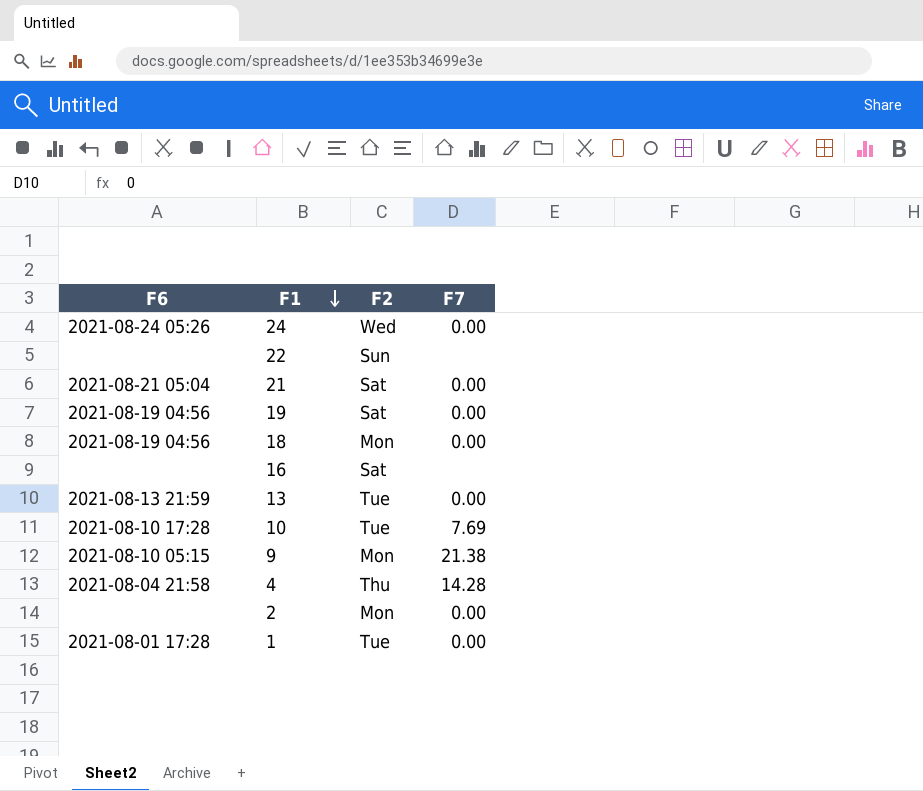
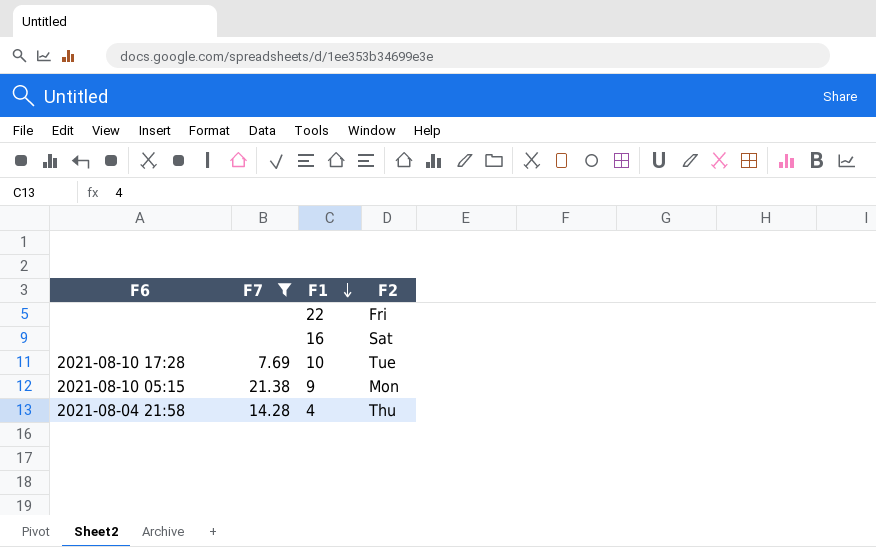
filter: none -> F7 != 0.00
column F7 | position: 4 -> 2
22 | F2: Sun -> Fri

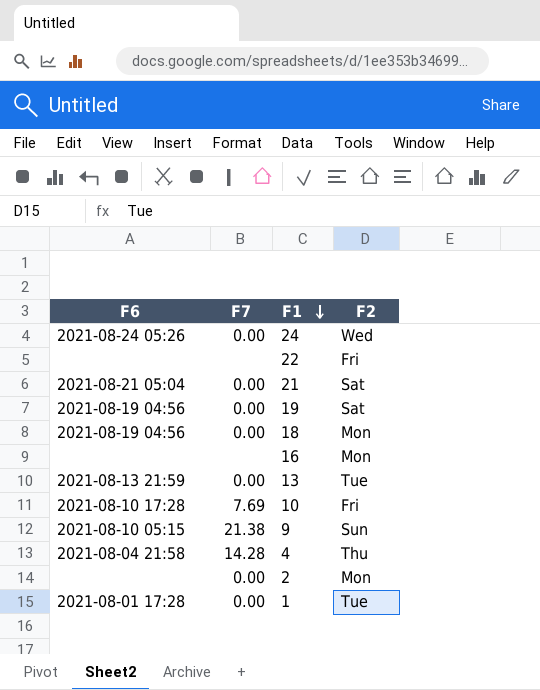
filter: F7 != 0.00 -> none
16 | F2: Sat -> Mon
10 | F2: Tue -> Fri
9 | F2: Mon -> Sun

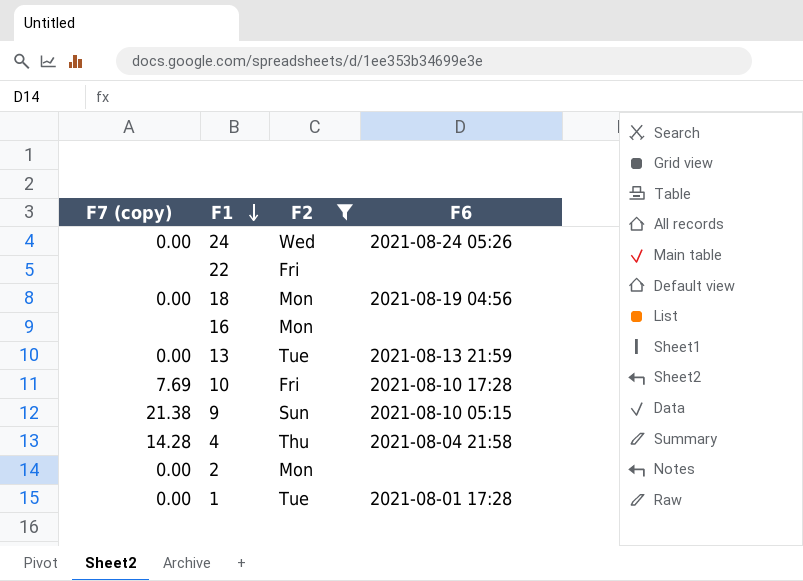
filter: none -> F2 != Sat
column name: F7 -> F7 (copy)
column F6 | position: 1 -> 4

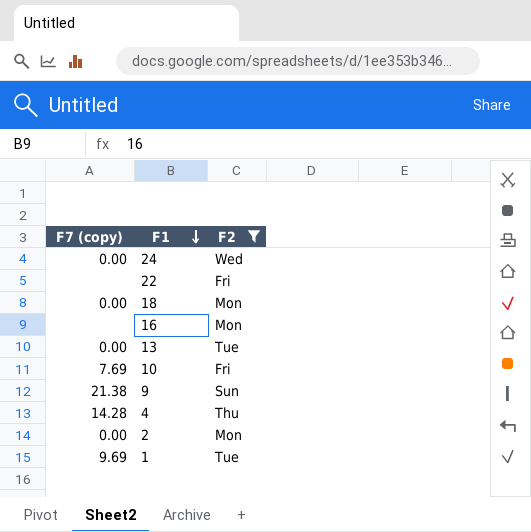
column F6 | position: 4 -> none
1 | F7 (copy): 0.00 -> 9.69

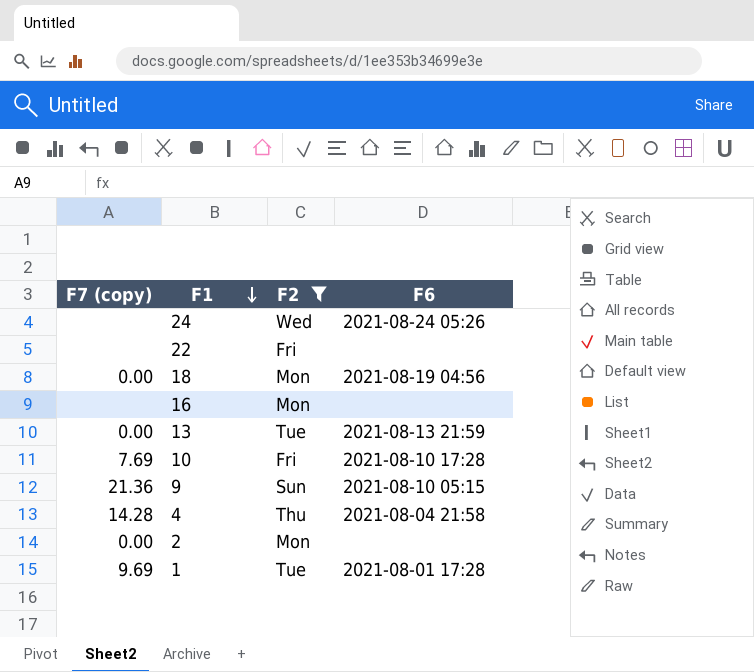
column F6 | position: none -> 4
24 | F7 (copy): 0.00 -> none
9 | F7 (copy): 21.38 -> 21.36

